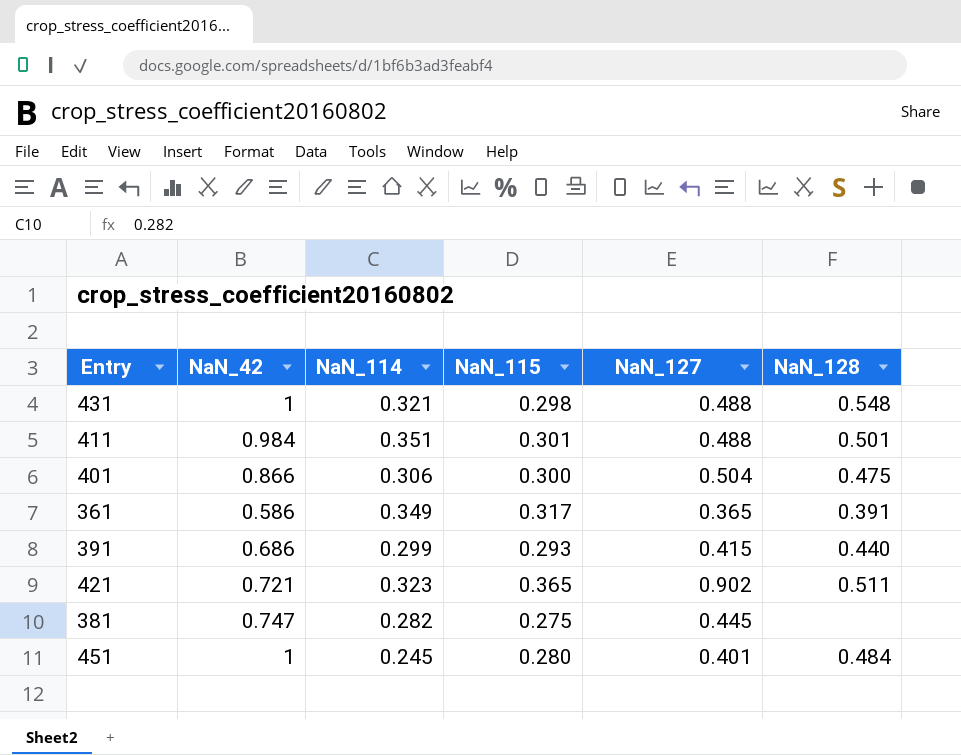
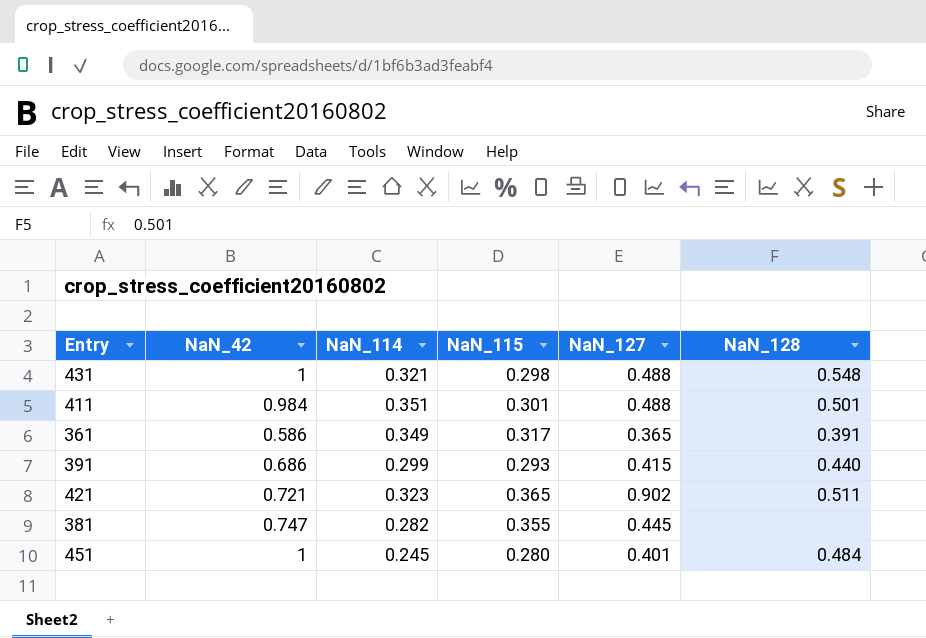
row 401: 0.866 | 0.306 | 0.300 | 0.504 | 0.475 -> none
381 | NaN_115: 0.275 -> 0.355

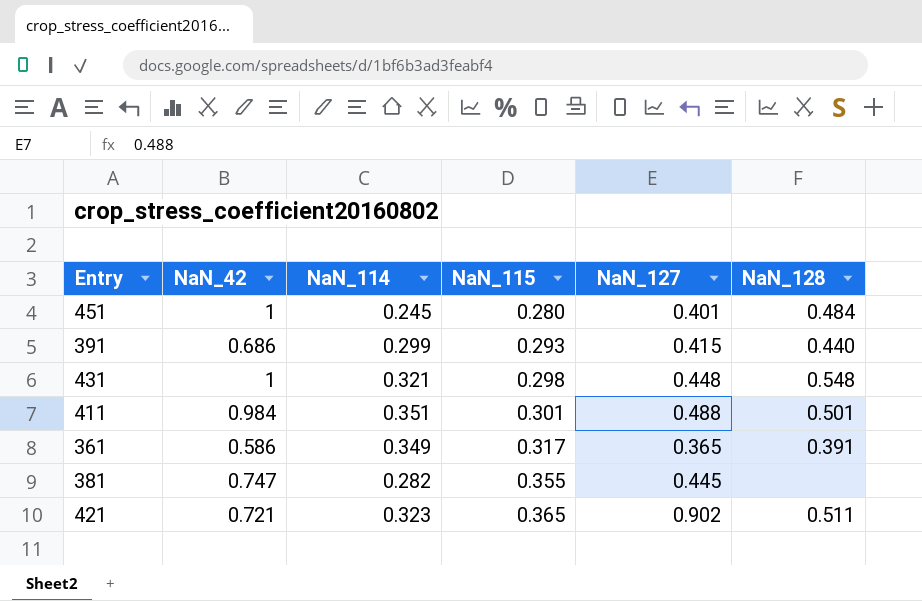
row order: none -> NaN_115 ascending
431 | NaN_127: 0.488 -> 0.448

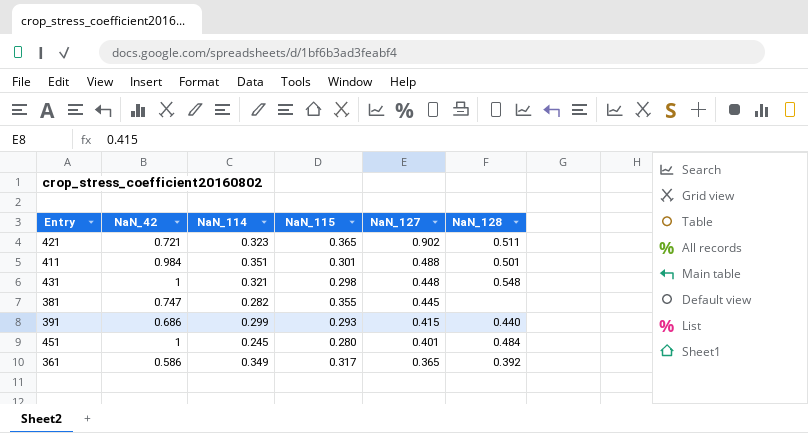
row order: NaN_115 ascending -> NaN_127 descending
361 | NaN_128: 0.391 -> 0.392

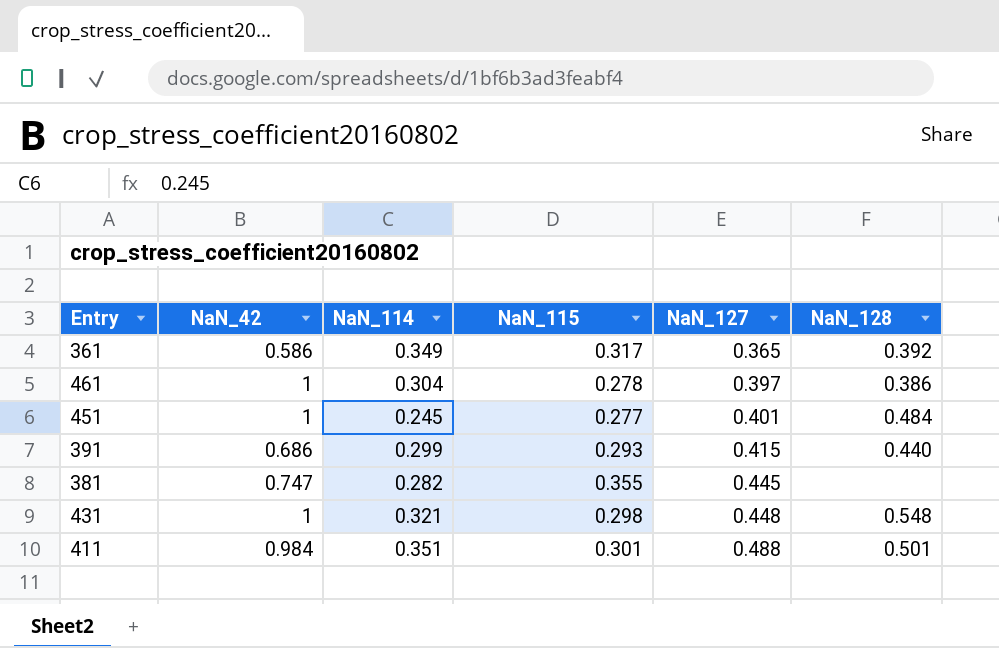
row order: NaN_127 descending -> NaN_127 ascending
row 421: 0.721 | 0.323 | 0.365 | 0.902 | 0.511 -> none
row 461: none -> 1 | 0.304 | 0.278 | 0.397 | 0.386
451 | NaN_115: 0.280 -> 0.277

